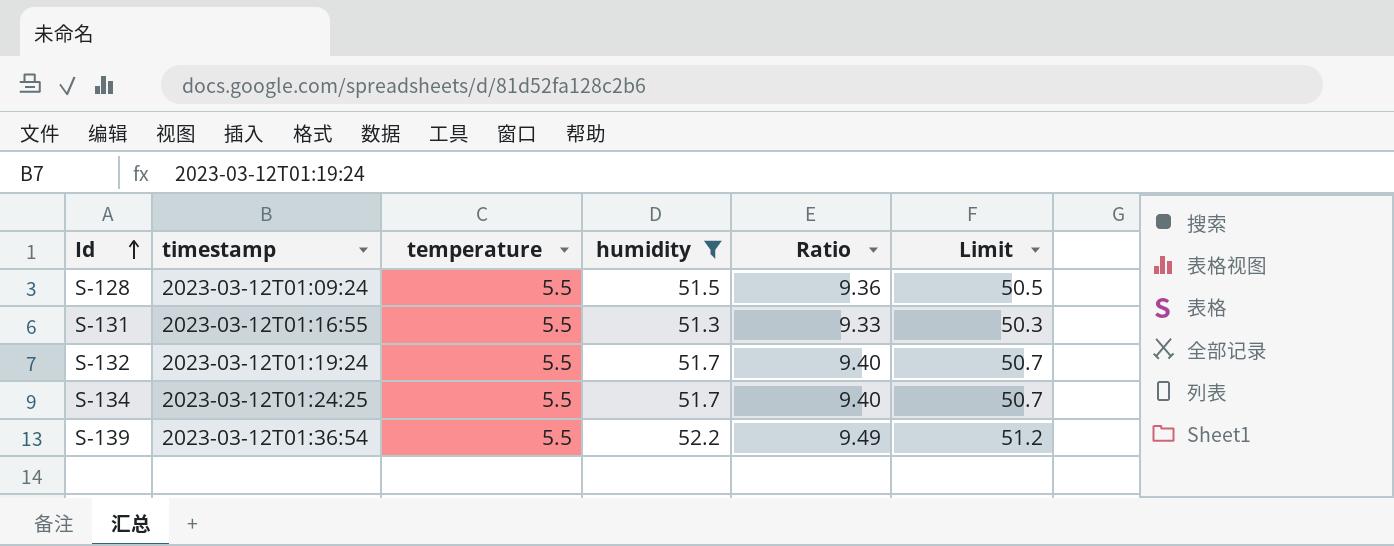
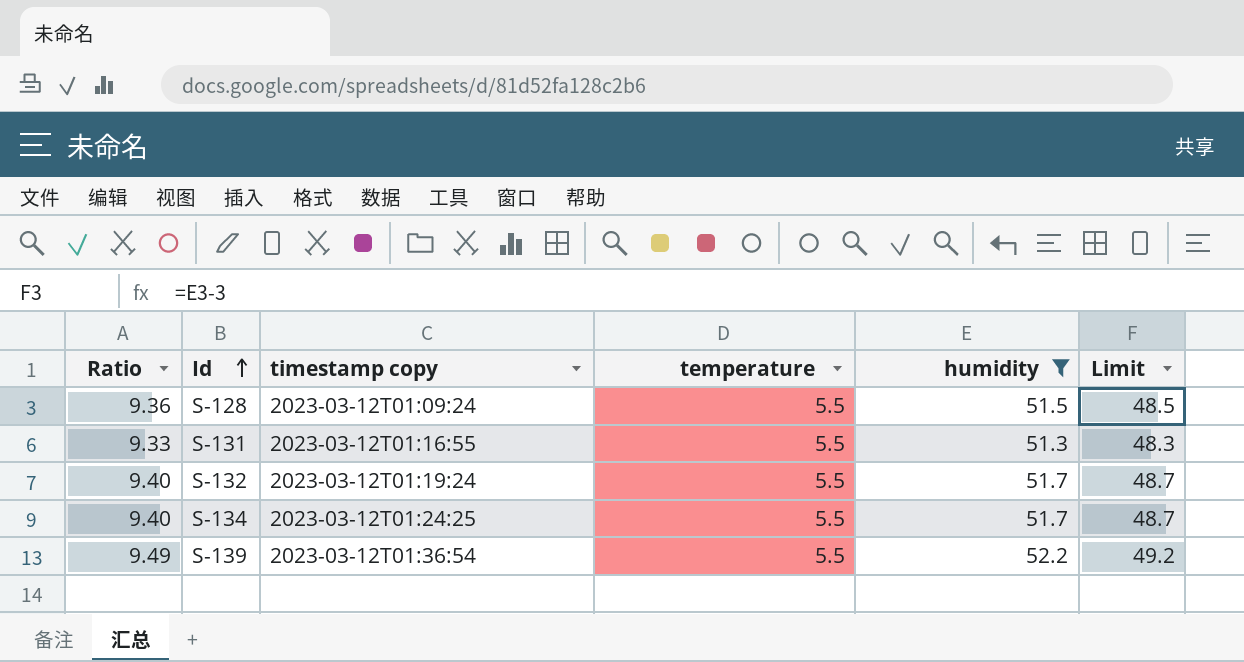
column Ratio | position: 5 -> 1
column name: timestamp -> timestamp copy
column Limit | formula: [humidity] - 1 -> [humidity] - 3

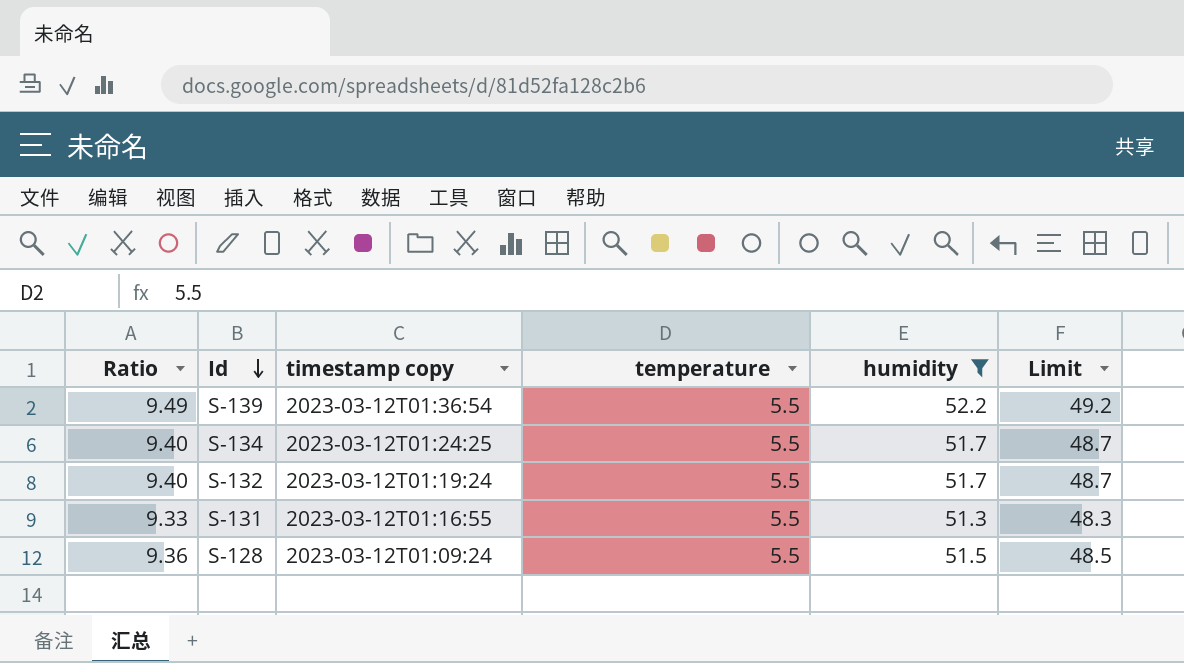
row order: Id ascending -> Id descending

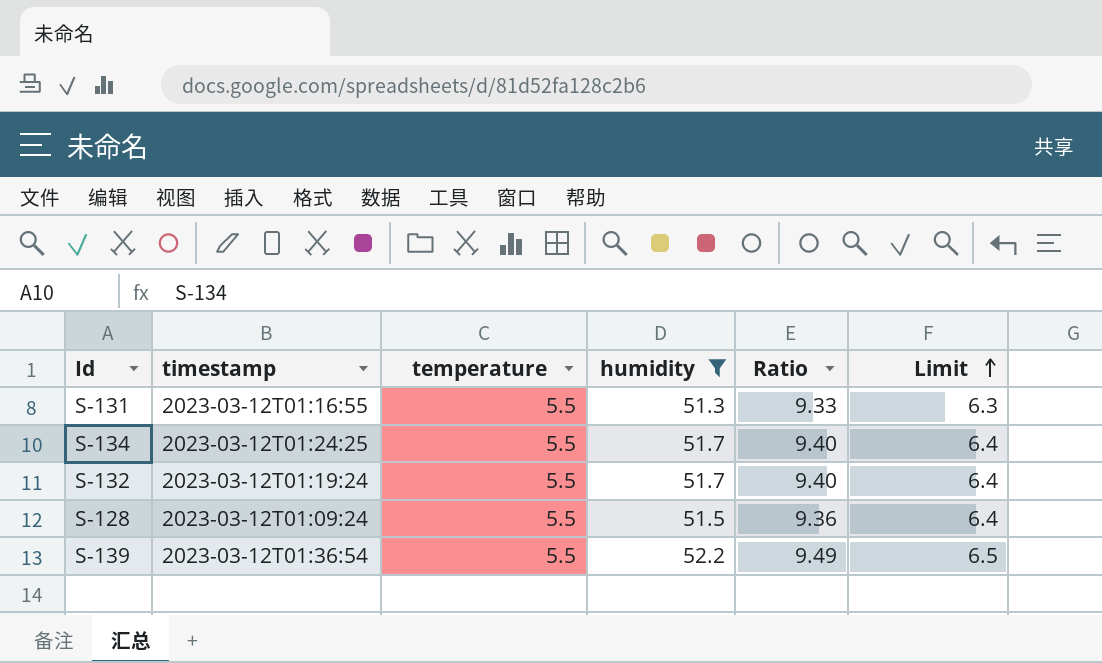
row order: Id descending -> Limit ascending
column name: timestamp copy -> timestamp
column Ratio | position: 1 -> 5
column Limit | formula: [humidity] - 3 -> [Ratio] - 3

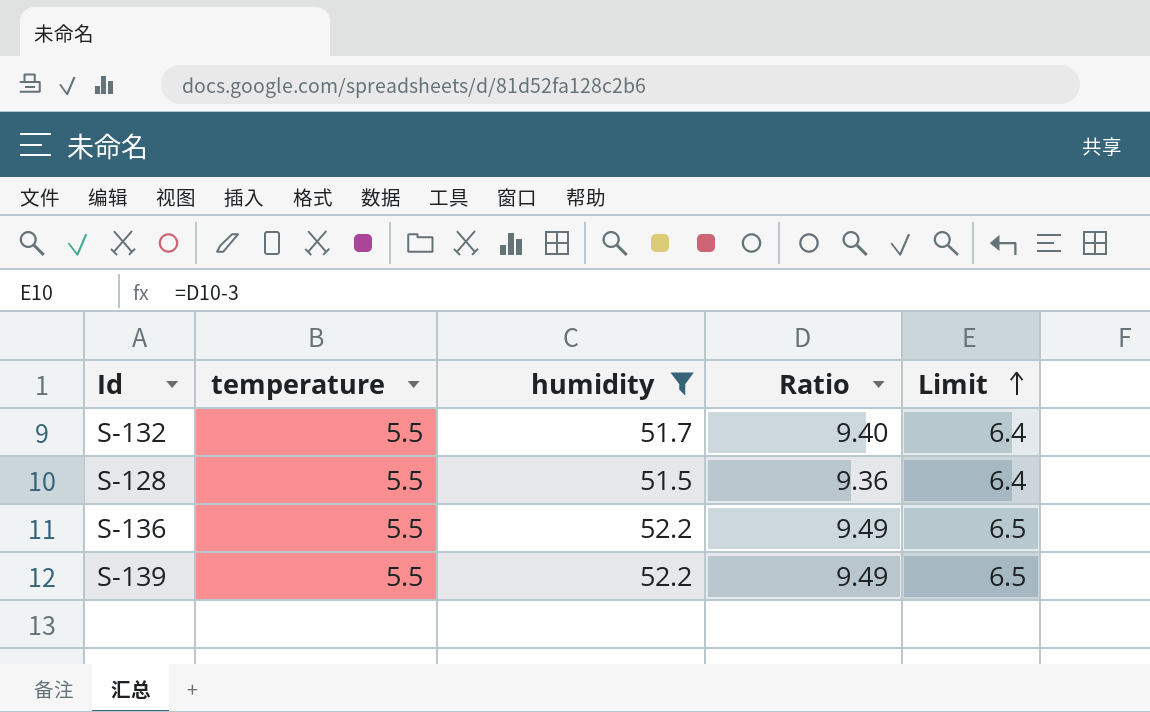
column timestamp | position: 2 -> none
row S-131: 2023-03-12T01:16:55 | 5.5 | 51.3 | 9.33 | 6.3 -> none
row S-134: 2023-03-12T01:24:25 | 5.5 | 51.7 | 9.40 | 6.4 -> none
row S-136: none -> 5.5 | 52.2 | 9.49 | 6.5

